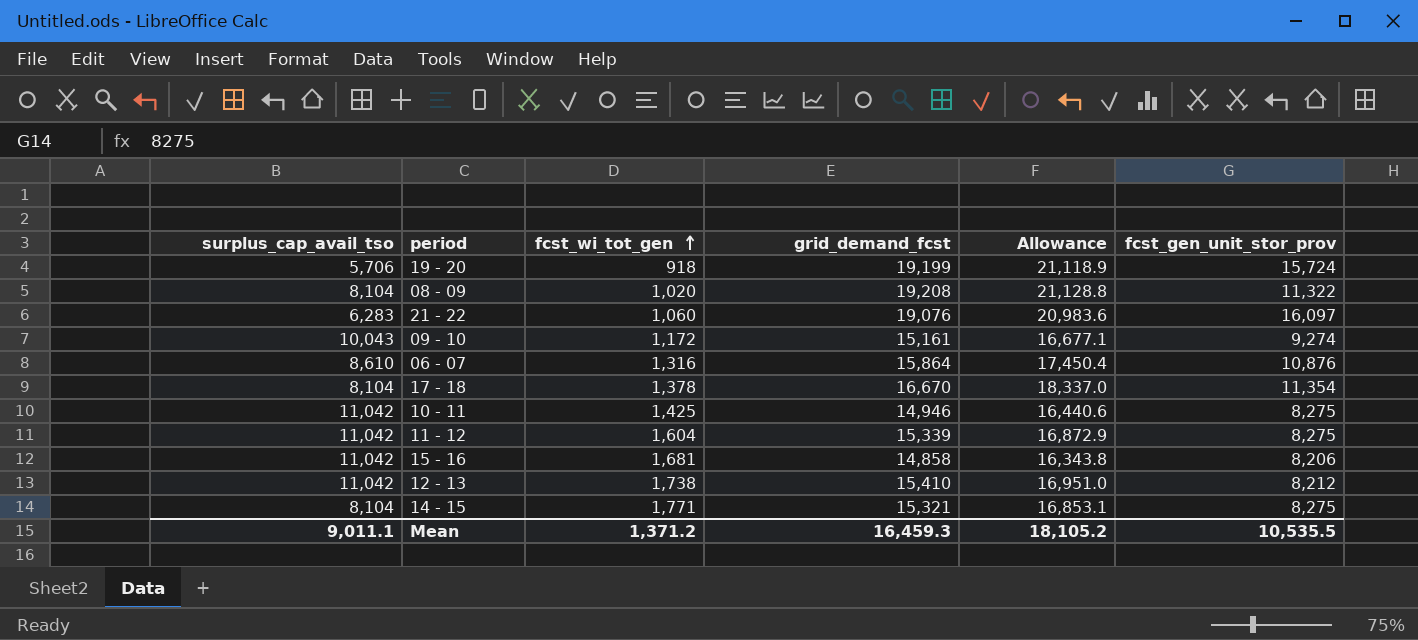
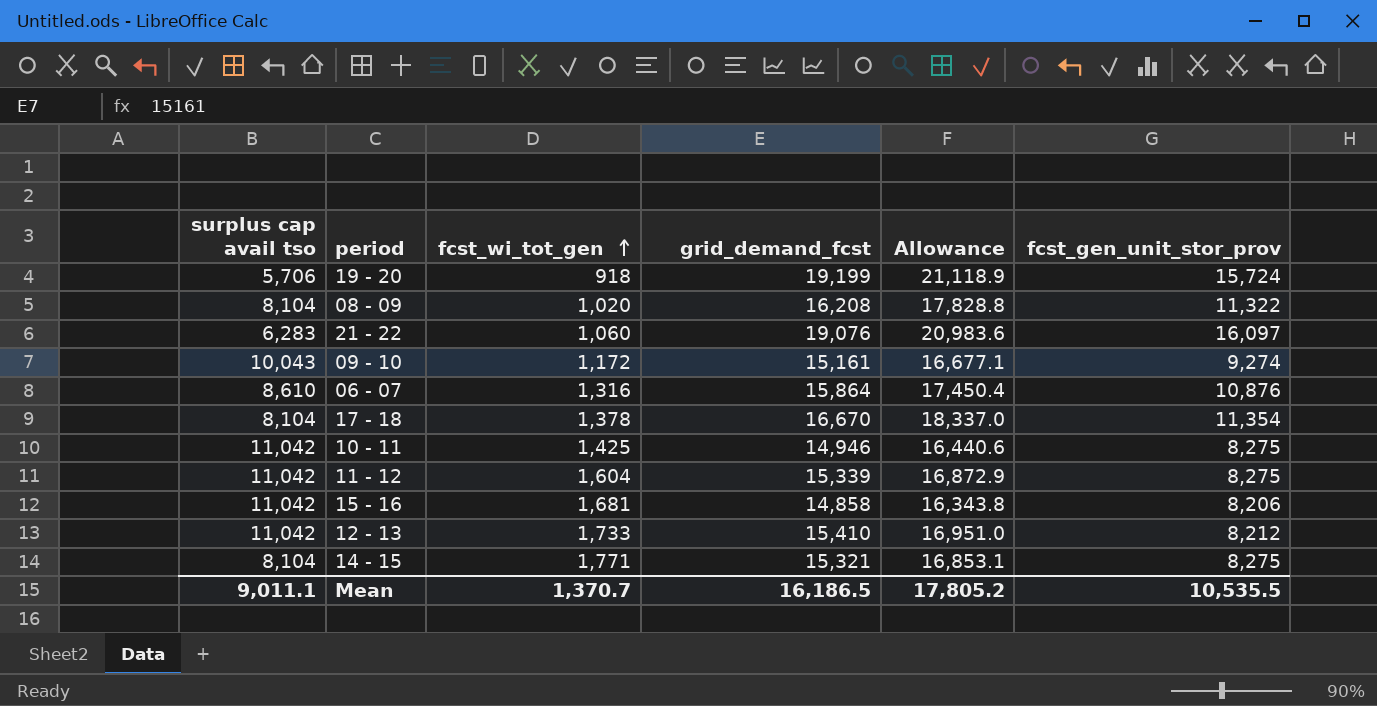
column name: surplus_cap_avail_tso -> surplus cap avail tso
08 - 09 | grid_demand_fcst: 19,208 -> 16,208
08 - 09 | Allowance: 21,128.8 -> 17,828.8
12 - 13 | fcst_wi_tot_gen: 1,738 -> 1,733
Mean | fcst_wi_tot_gen: 1,371.2 -> 1,370.7
Mean | grid_demand_fcst: 16,459.3 -> 16,186.5
Mean | Allowance: 18,105.2 -> 17,805.2

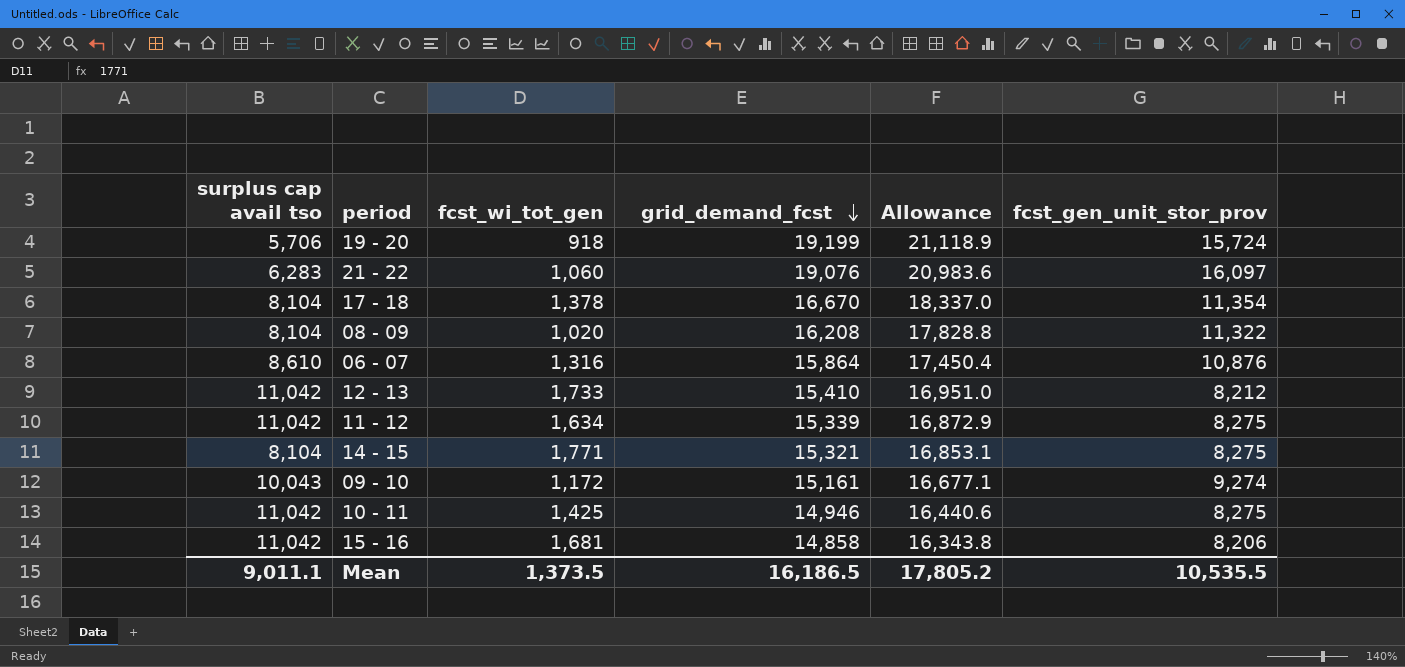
row order: fcst_wi_tot_gen ascending -> grid_demand_fcst descending
11 - 12 | fcst_wi_tot_gen: 1,604 -> 1,634
Mean | fcst_wi_tot_gen: 1,370.7 -> 1,373.5

